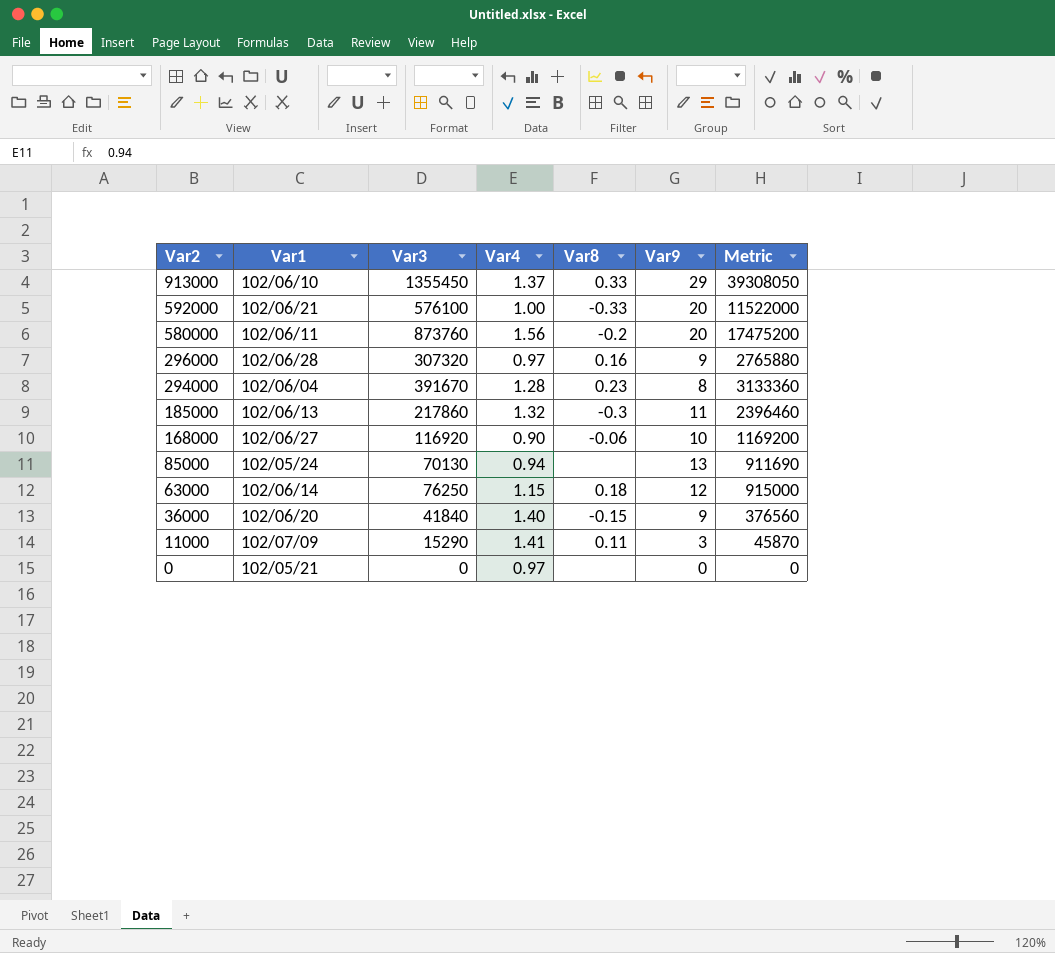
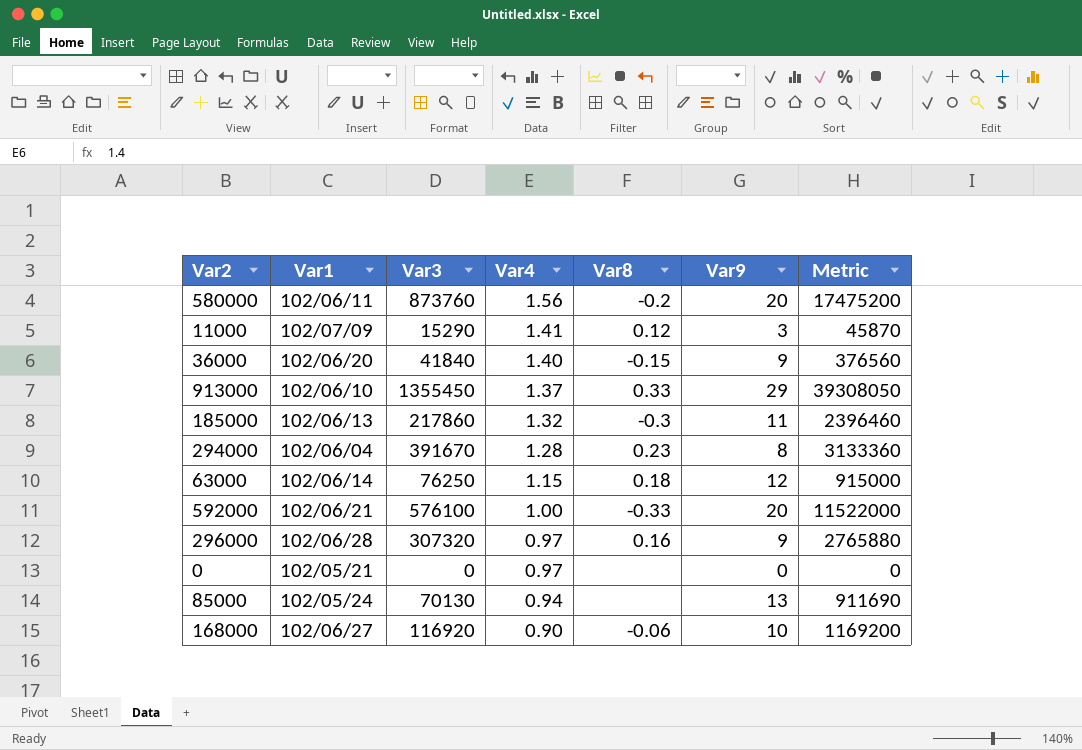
row order: Var2 descending -> Var4 descending
11000 | Var8: 0.11 -> 0.12

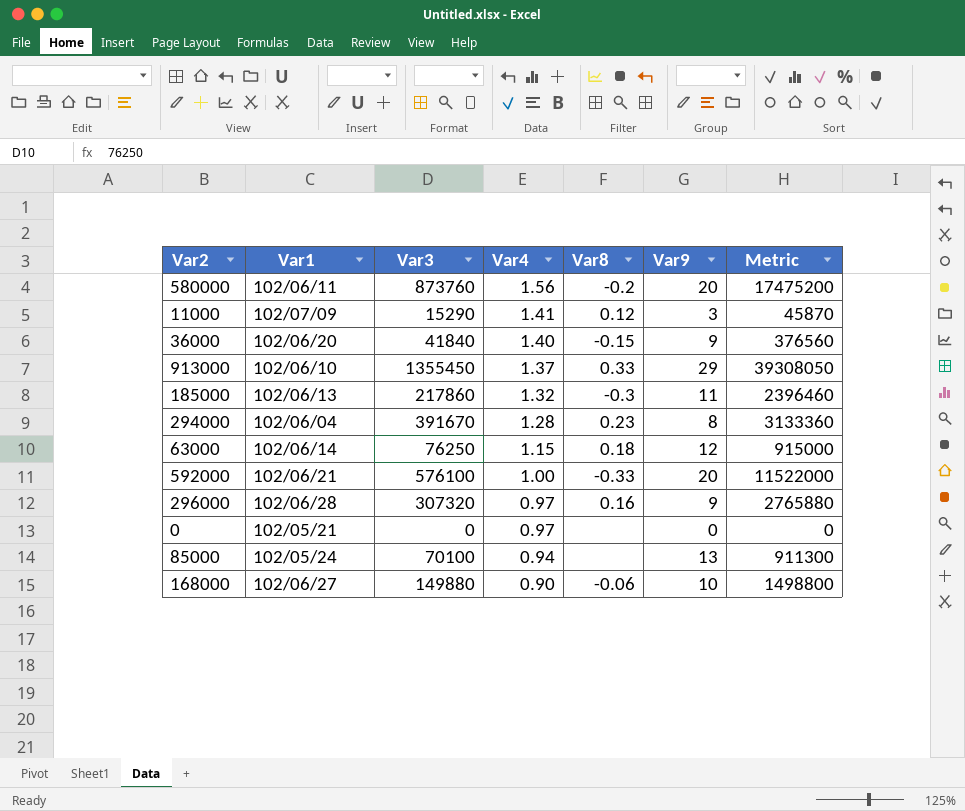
85000 | Var3: 70130 -> 70100
85000 | Metric: 911690 -> 911300
168000 | Var3: 116920 -> 149880
168000 | Metric: 1169200 -> 1498800

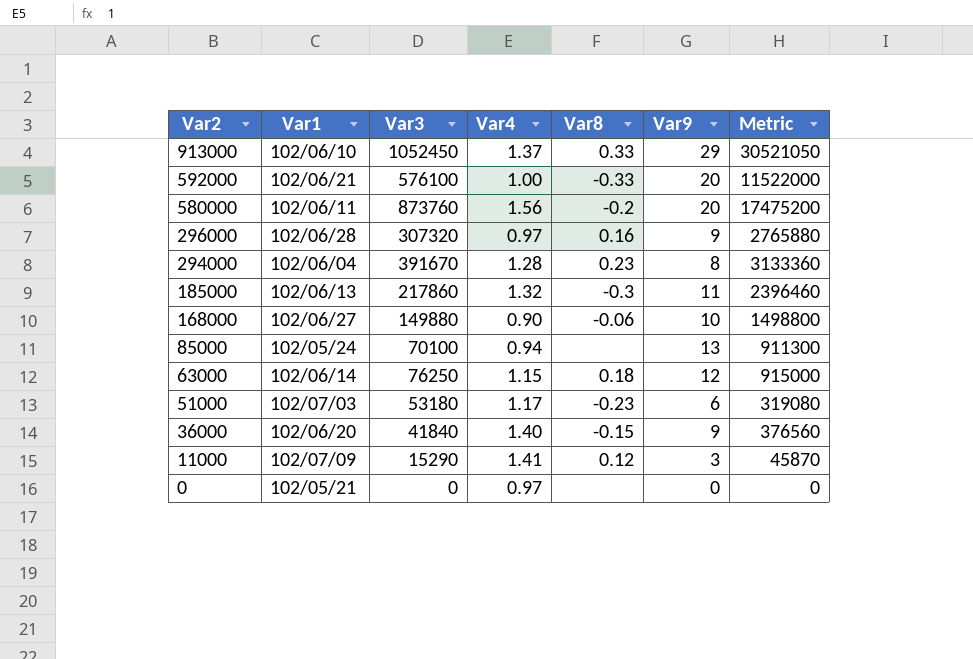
row order: Var4 descending -> Var2 descending
913000 | Var3: 1355450 -> 1052450
913000 | Metric: 39308050 -> 30521050
row 51000: none -> 102/07/03 | 53180 | 1.17 | -0.23 | 6 | 319080

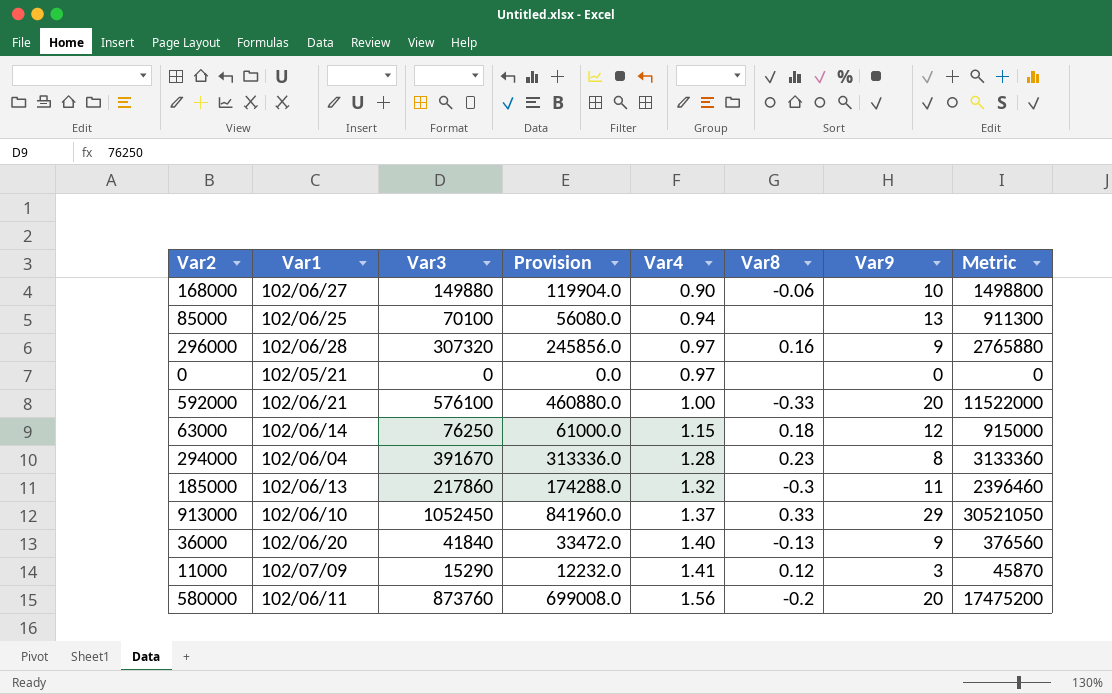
row order: Var2 descending -> Var4 ascending
column Provision | formula: none -> [Var3] * 0.8
row 51000: 102/07/03 | 53180 | 1.17 | -0.23 | 6 | 319080 -> none
85000 | Var1: 102/05/24 -> 102/06/25
36000 | Var8: -0.15 -> -0.13

